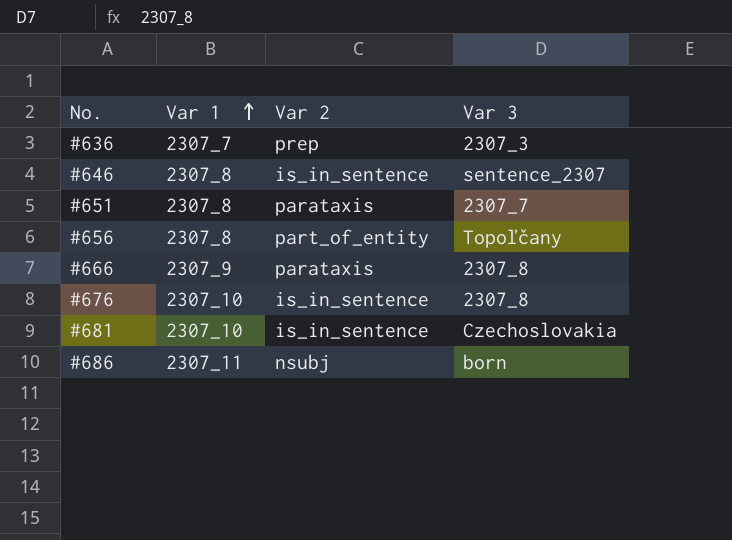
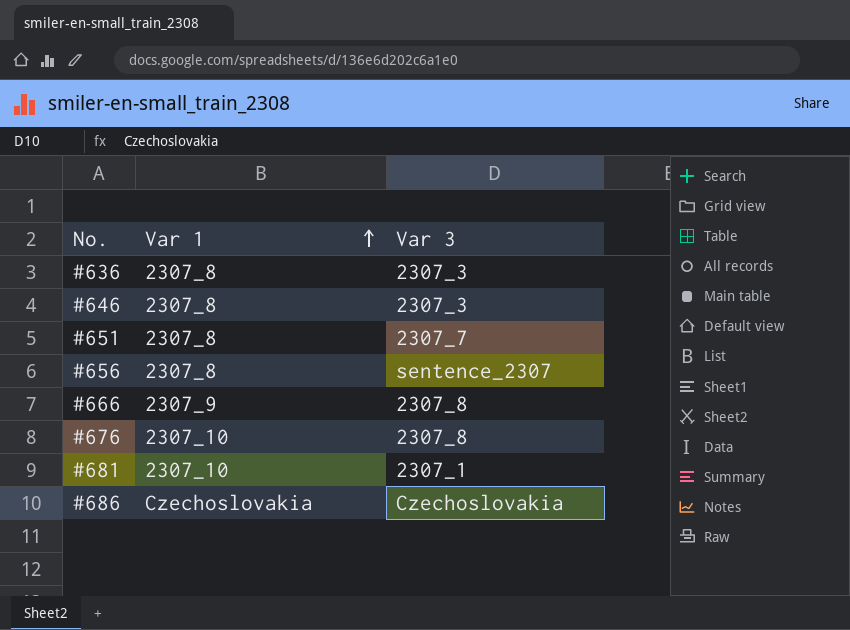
column Var 2 | position: 3 -> none
#636 | Var 1: 2307_7 -> 2307_8
#646 | Var 3: sentence_2307 -> 2307_3
#656 | Var 3: Topoľčany -> sentence_2307
#681 | Var 3: Czechoslovakia -> 2307_1
#686 | Var 1: 2307_11 -> Czechoslovakia
#686 | Var 3: born -> Czechoslovakia

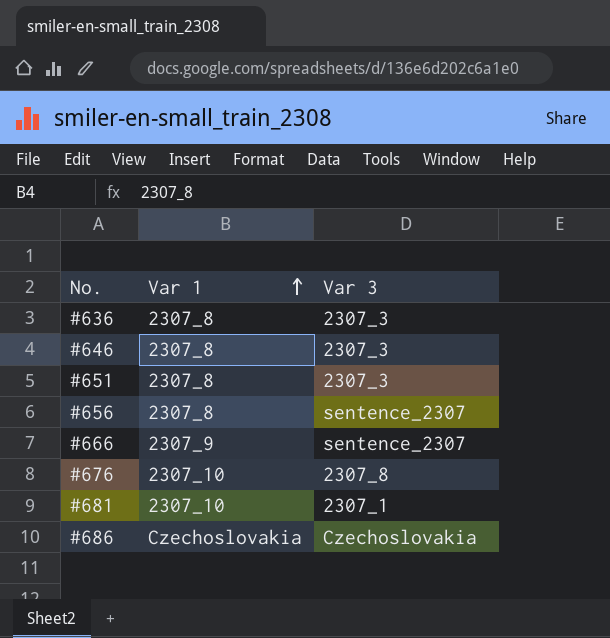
#651 | Var 3: 2307_7 -> 2307_3
#666 | Var 3: 2307_8 -> sentence_2307

